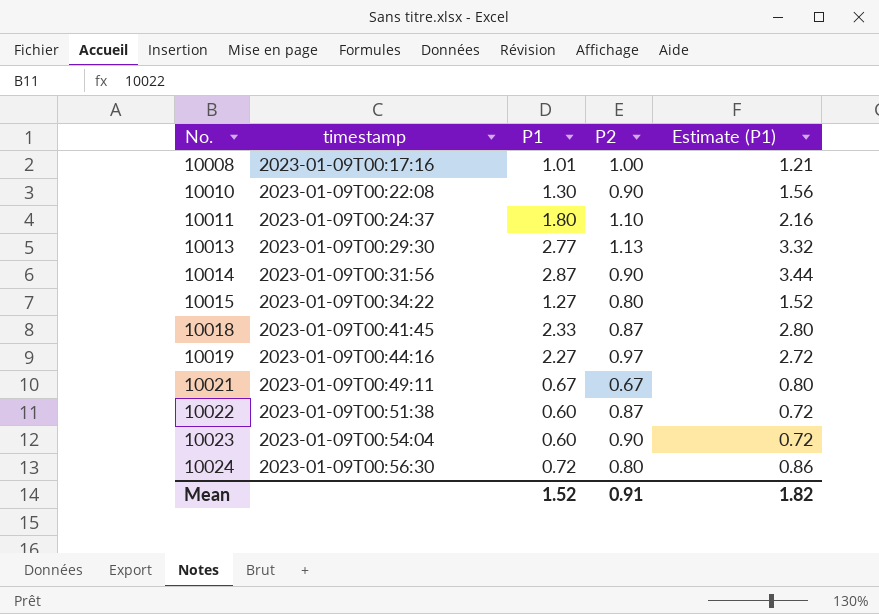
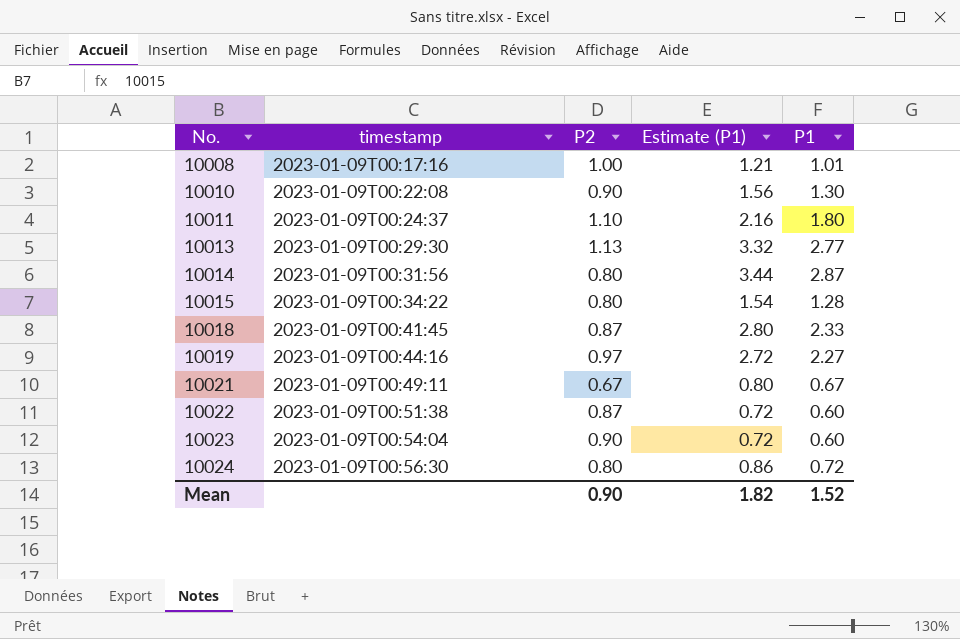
column P1 | position: 3 -> 5
10014 | P2: 0.90 -> 0.80
10015 | Estimate (P1): 1.52 -> 1.54
10015 | P1: 1.27 -> 1.28
Mean | P2: 0.91 -> 0.90

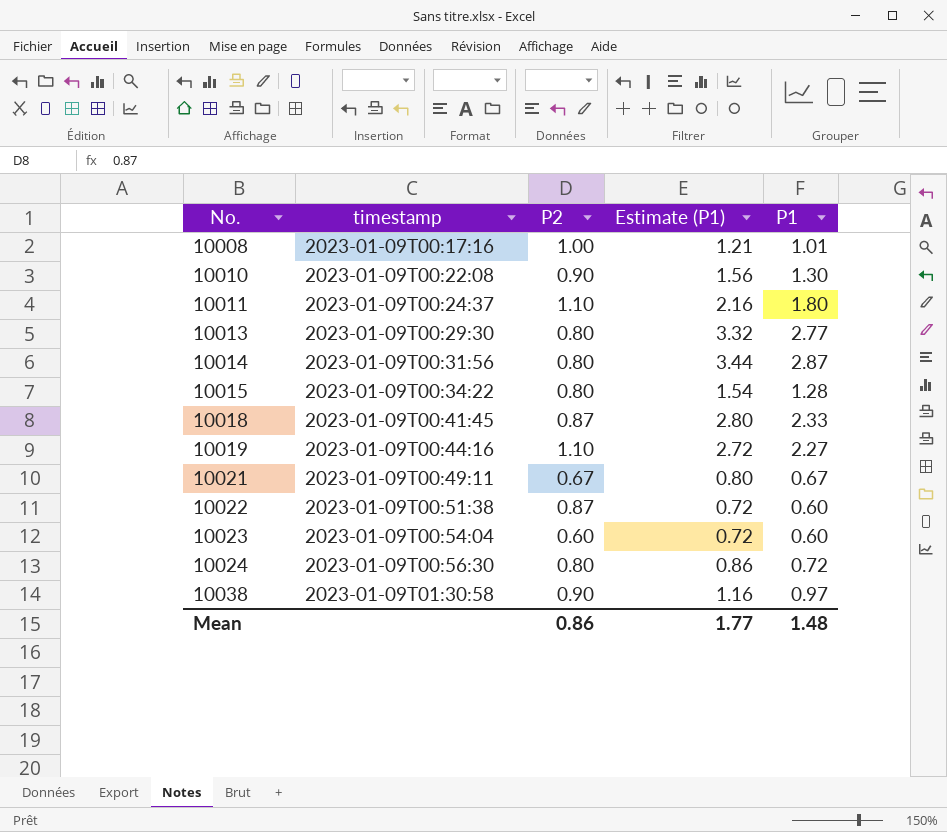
10013 | P2: 1.13 -> 0.80
10019 | P2: 0.97 -> 1.10
10023 | P2: 0.90 -> 0.60
row 10038: none -> 2023-01-09T01:30:58 | 0.90 | 1.16 | 0.97
Mean | P2: 0.90 -> 0.86
Mean | Estimate (P1): 1.82 -> 1.77
Mean | P1: 1.52 -> 1.48

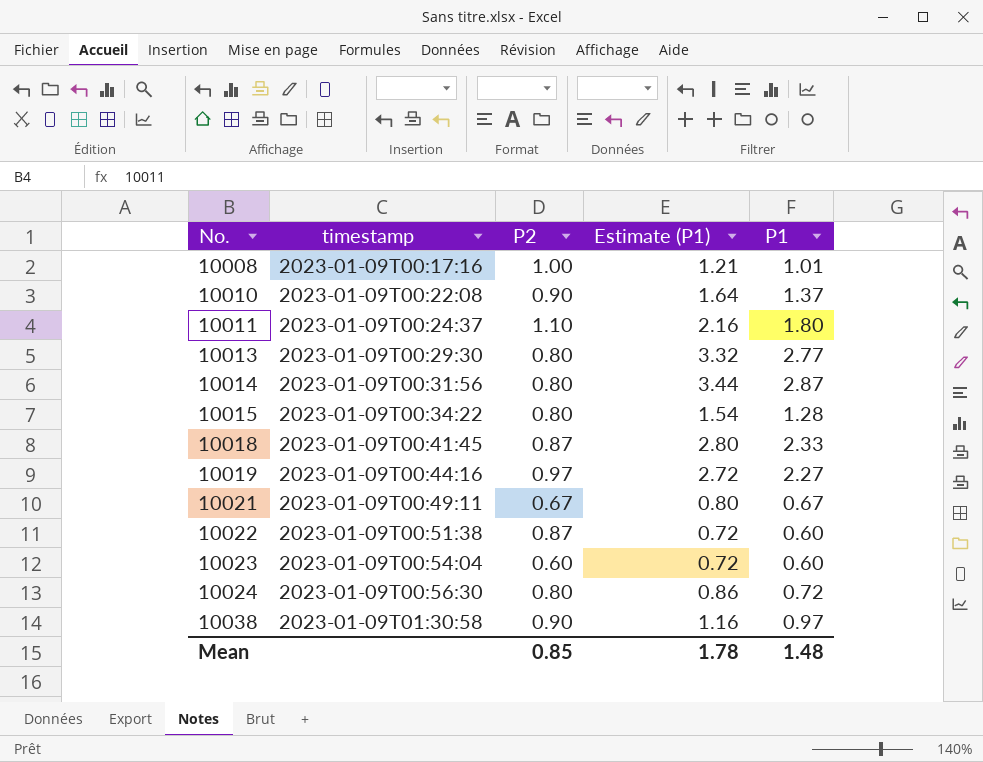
10010 | Estimate (P1): 1.56 -> 1.64
10010 | P1: 1.30 -> 1.37
10019 | P2: 1.10 -> 0.97
Mean | P2: 0.86 -> 0.85
Mean | Estimate (P1): 1.77 -> 1.78

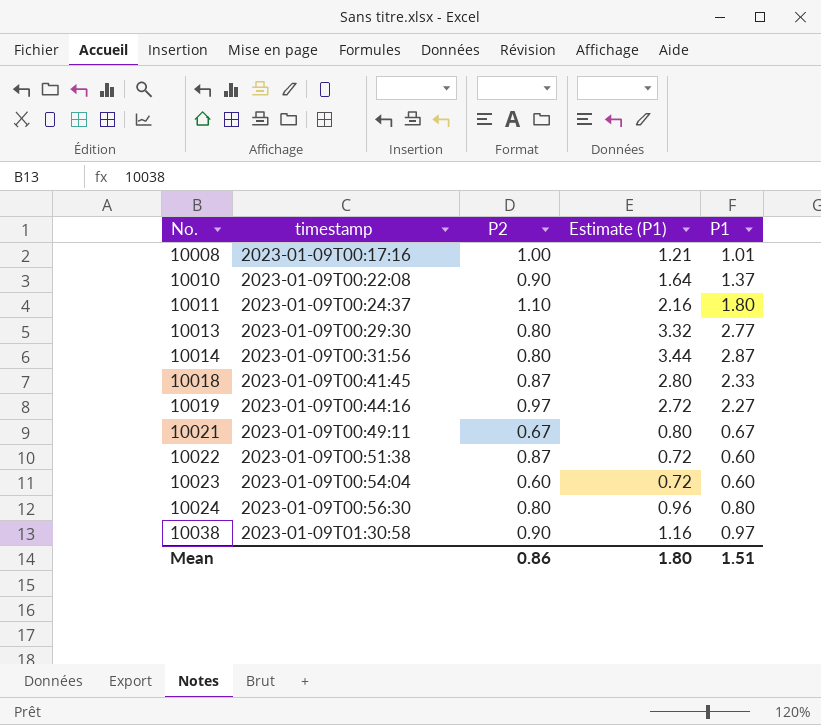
row 10015: 2023-01-09T00:34:22 | 0.80 | 1.54 | 1.28 -> none
10024 | Estimate (P1): 0.86 -> 0.96
10024 | P1: 0.72 -> 0.80
Mean | P2: 0.85 -> 0.86
Mean | Estimate (P1): 1.78 -> 1.80
Mean | P1: 1.48 -> 1.51

